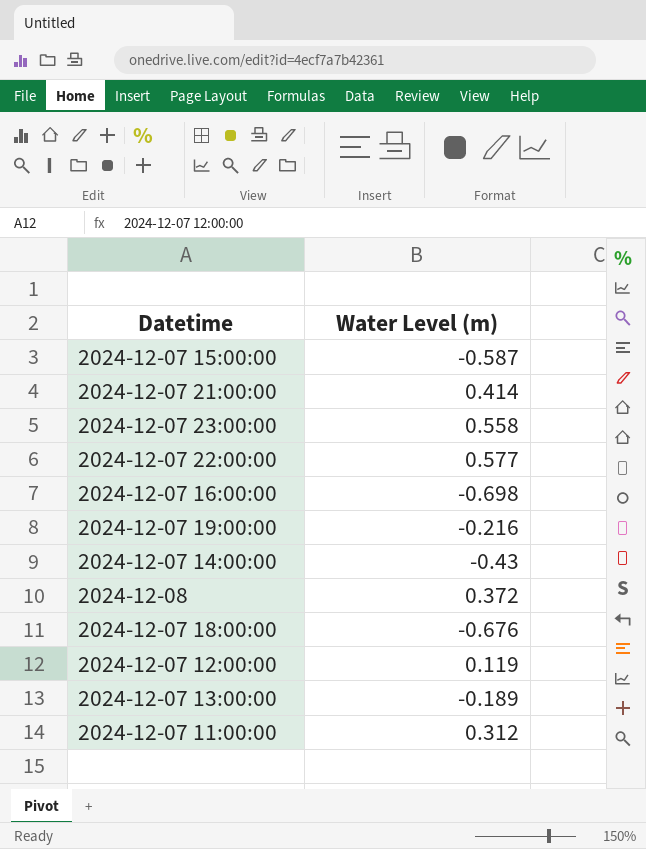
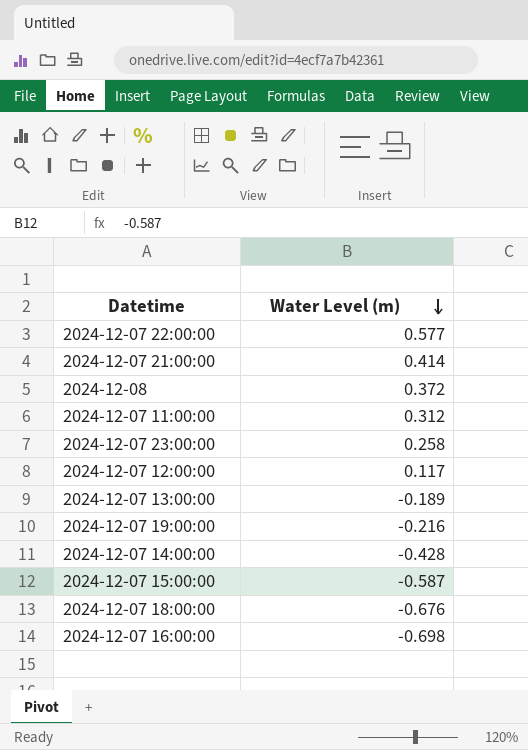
row order: none -> Water Level (m) descending
2024-12-07 23:00:00 | Water Level (m): 0.558 -> 0.258
2024-12-07 12:00:00 | Water Level (m): 0.119 -> 0.117
2024-12-07 14:00:00 | Water Level (m): -0.43 -> -0.428

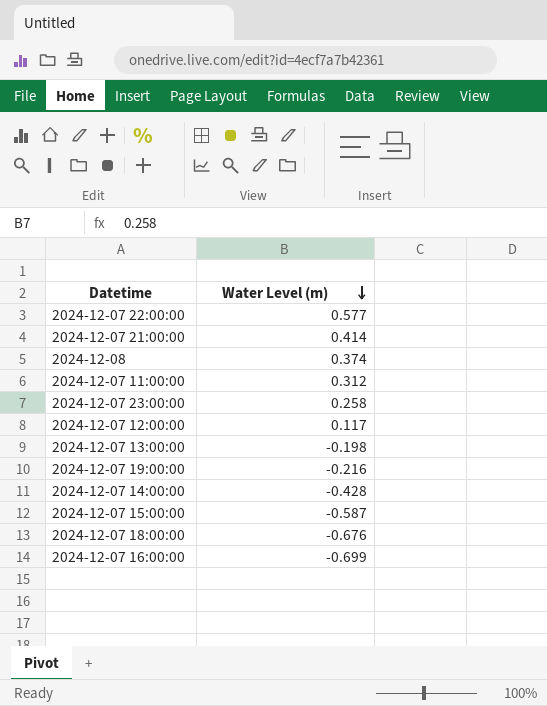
2024-12-08 | Water Level (m): 0.372 -> 0.374
2024-12-07 13:00:00 | Water Level (m): -0.189 -> -0.198
2024-12-07 16:00:00 | Water Level (m): -0.698 -> -0.699

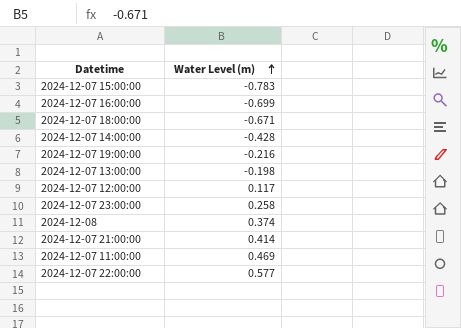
row order: Water Level (m) descending -> Water Level (m) ascending
2024-12-07 15:00:00 | Water Level (m): -0.587 -> -0.783
2024-12-07 18:00:00 | Water Level (m): -0.676 -> -0.671
2024-12-07 11:00:00 | Water Level (m): 0.312 -> 0.469

